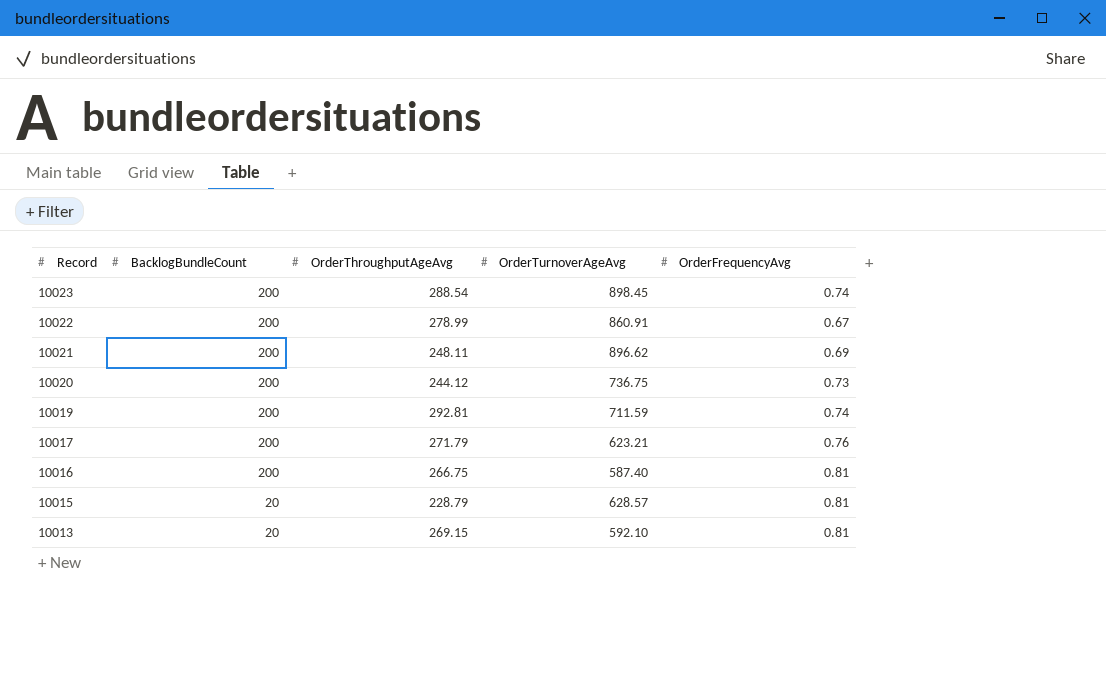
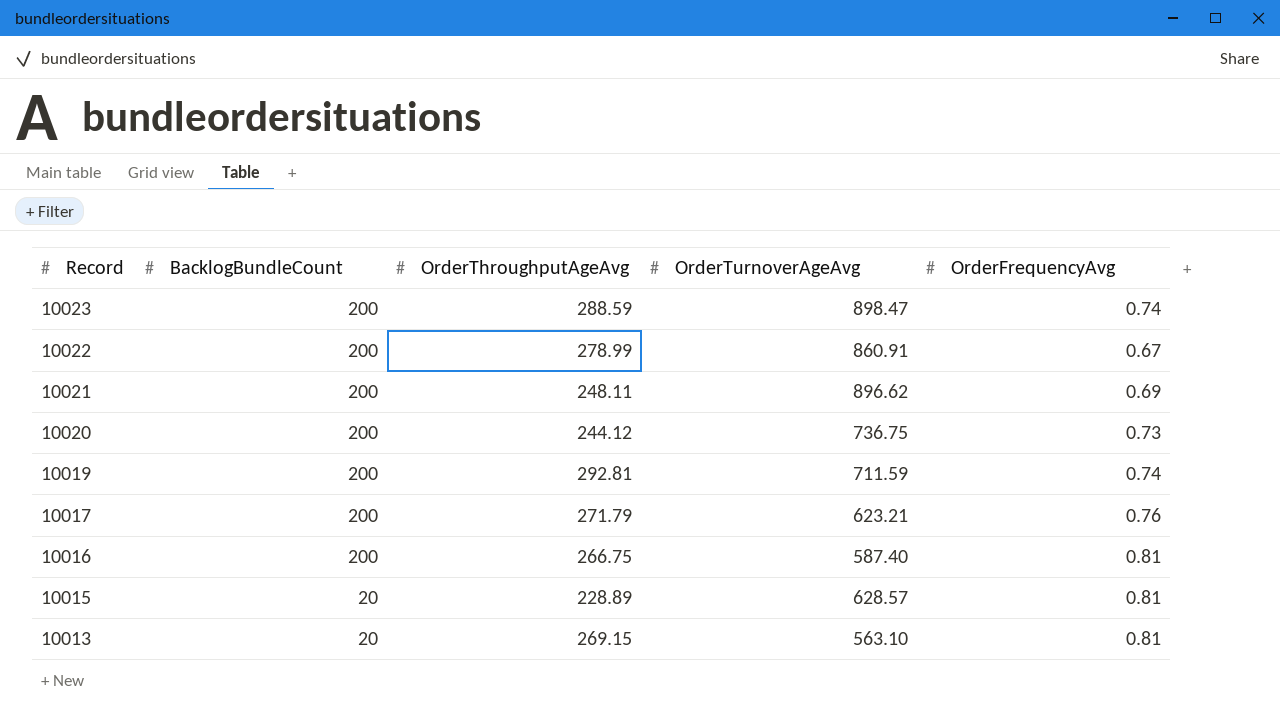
10023 | OrderThroughputAgeAvg: 288.54 -> 288.59
10023 | OrderTurnoverAgeAvg: 898.45 -> 898.47
10015 | OrderThroughputAgeAvg: 228.79 -> 228.89
10013 | OrderTurnoverAgeAvg: 592.10 -> 563.10

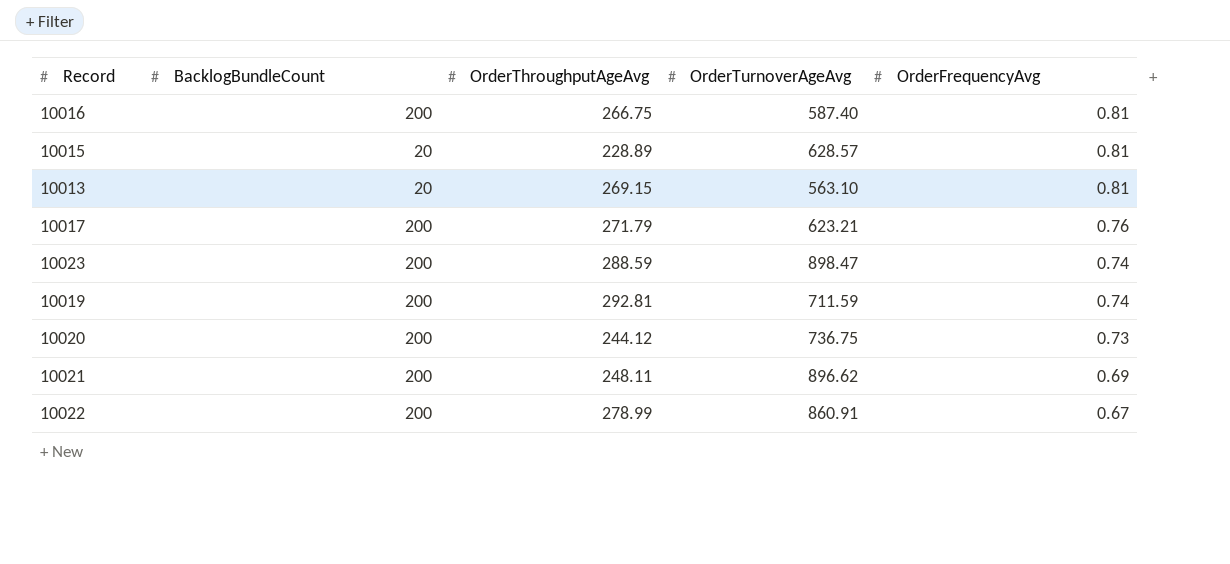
row order: Record descending -> OrderFrequencyAvg descending

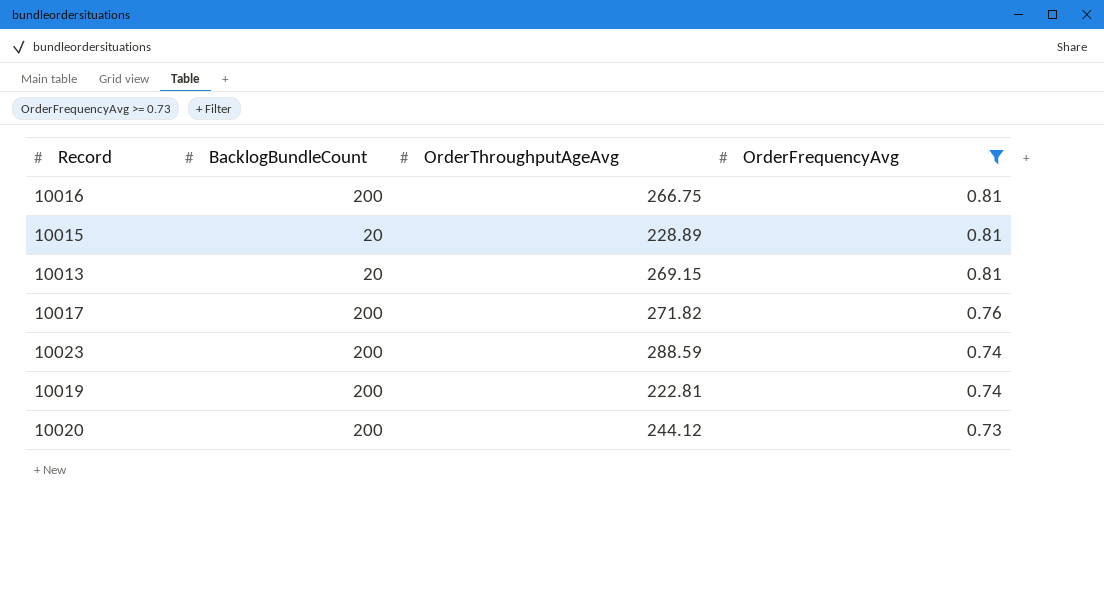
filter: none -> OrderFrequencyAvg >= 0.73
column OrderTurnoverAgeAvg | position: 4 -> none
10017 | OrderThroughputAgeAvg: 271.79 -> 271.82
10019 | OrderThroughputAgeAvg: 292.81 -> 222.81

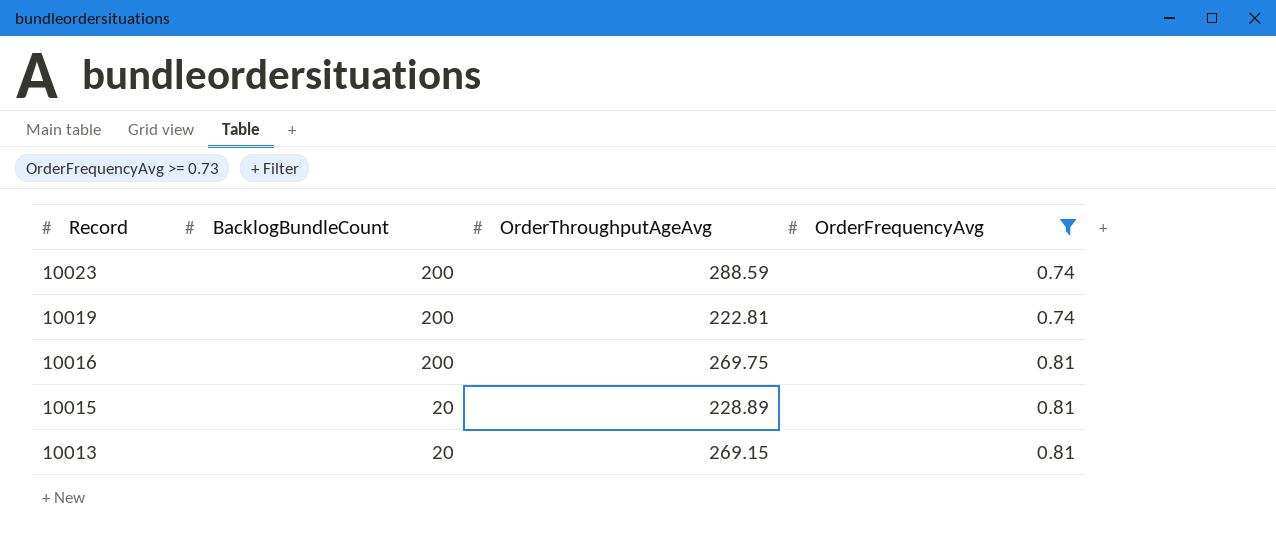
row order: OrderFrequencyAvg descending -> Record descending
row 10017: 200 | 271.82 | 0.76 -> none
row 10020: 200 | 244.12 | 0.73 -> none
10016 | OrderThroughputAgeAvg: 266.75 -> 269.75

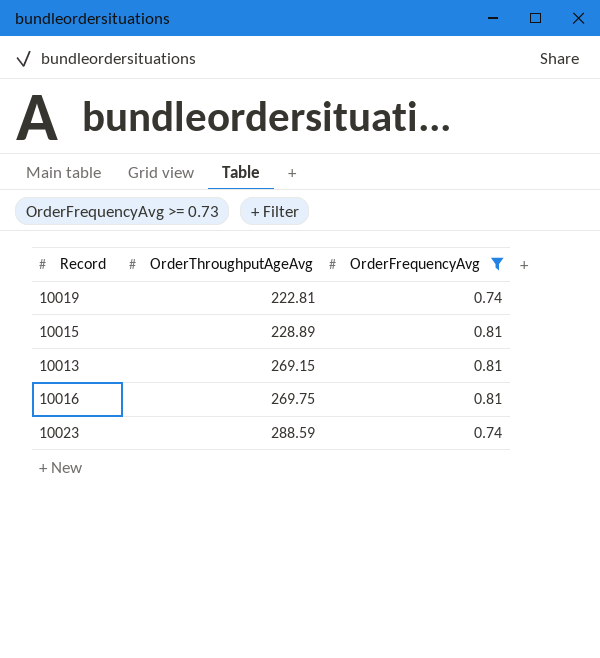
row order: Record descending -> OrderThroughputAgeAvg ascending
column BacklogBundleCount | position: 2 -> none

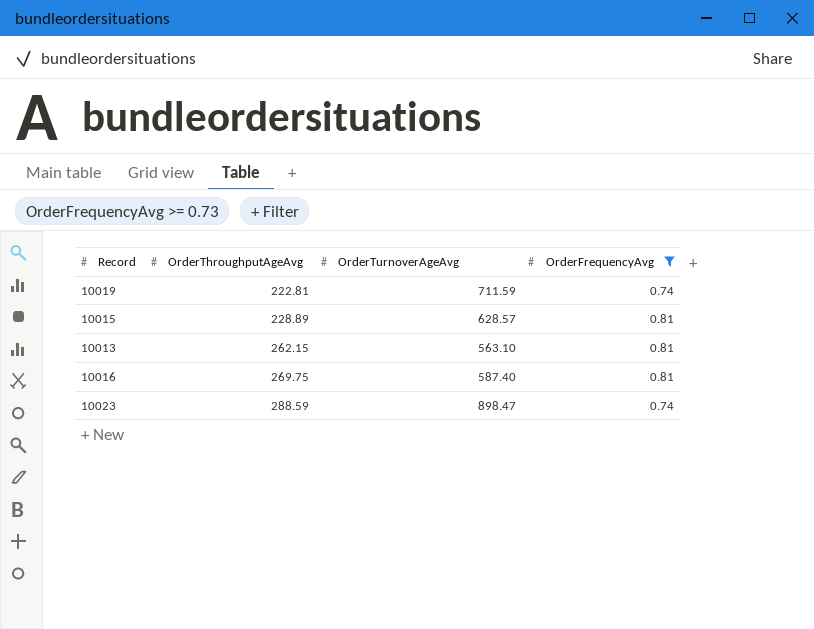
column OrderTurnoverAgeAvg | position: none -> 3
10013 | OrderThroughputAgeAvg: 269.15 -> 262.15

